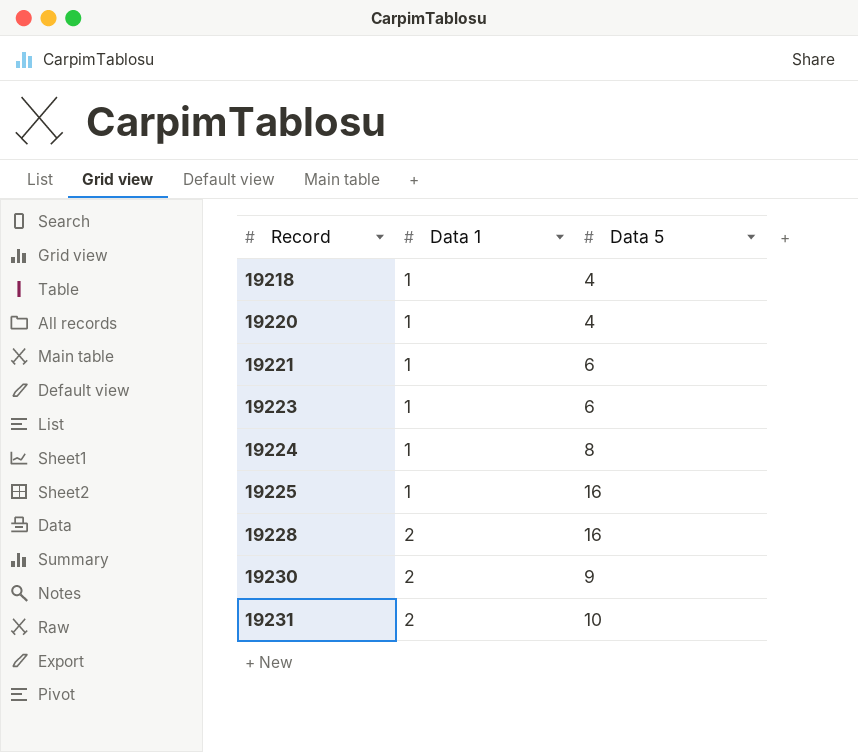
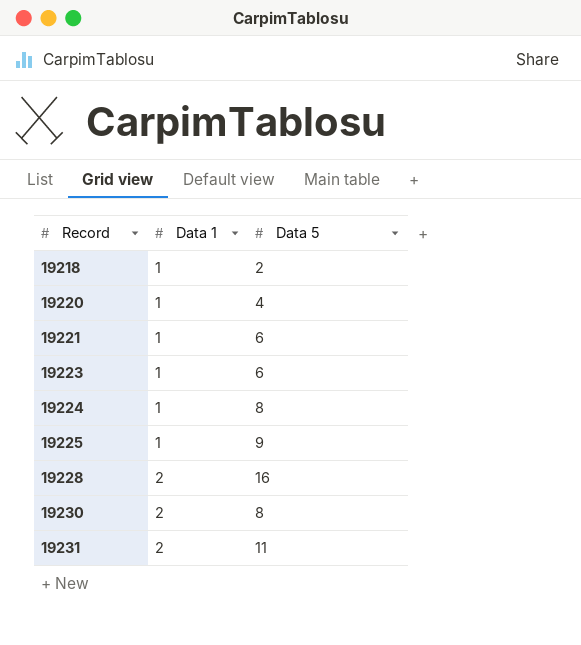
19218 | Data 5: 4 -> 2
19225 | Data 5: 16 -> 9
19230 | Data 5: 9 -> 8
19231 | Data 5: 10 -> 11

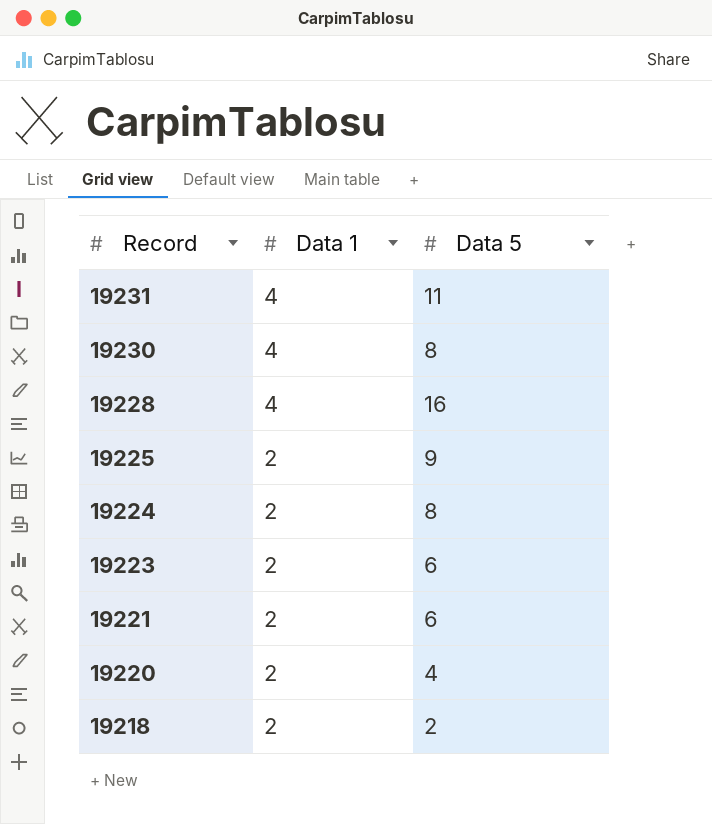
row order: Record ascending -> Record descending
19231 | Data 1: 2 -> 4
19230 | Data 1: 2 -> 4
19228 | Data 1: 2 -> 4
19225 | Data 1: 1 -> 2
19224 | Data 1: 1 -> 2
19223 | Data 1: 1 -> 2
19221 | Data 1: 1 -> 2
19220 | Data 1: 1 -> 2
19218 | Data 1: 1 -> 2

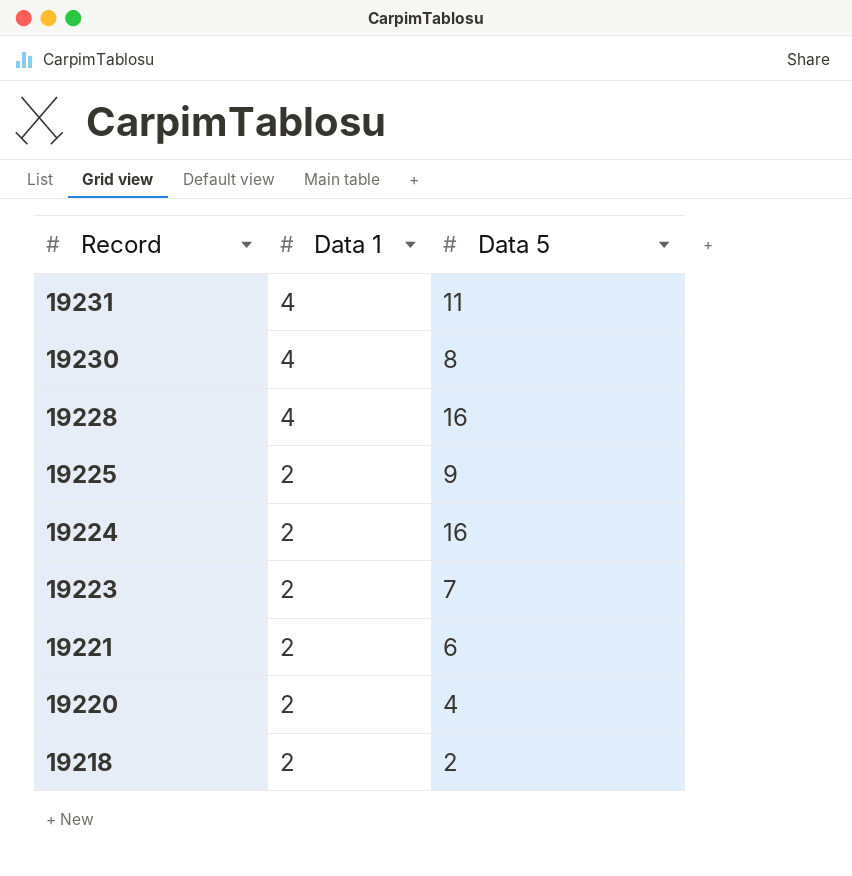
19224 | Data 5: 8 -> 16
19223 | Data 5: 6 -> 7

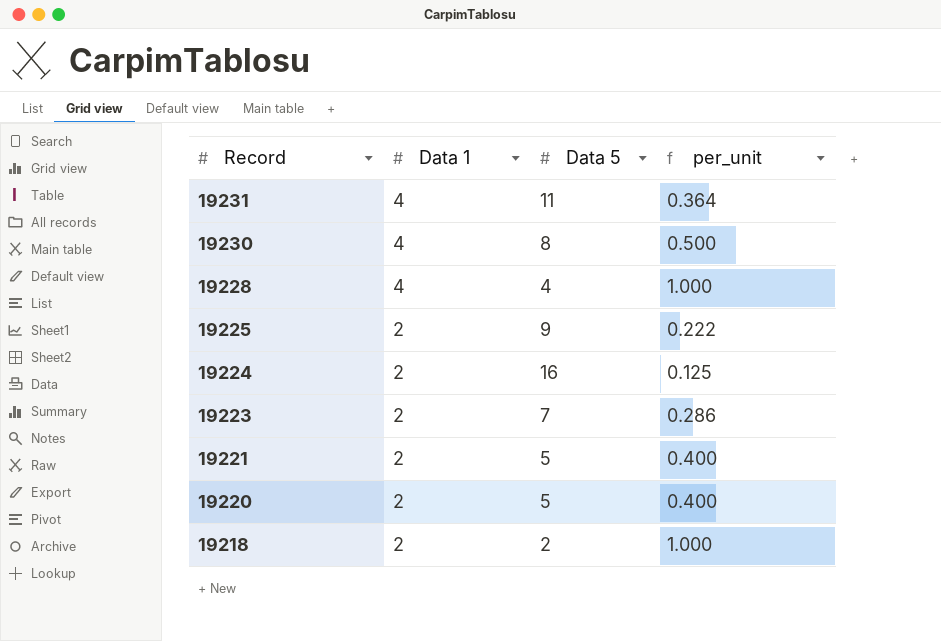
column per_unit | formula: none -> [Data 1] / [Data 5]
19228 | Data 5: 16 -> 4
19221 | Data 5: 6 -> 5
19220 | Data 5: 4 -> 5

